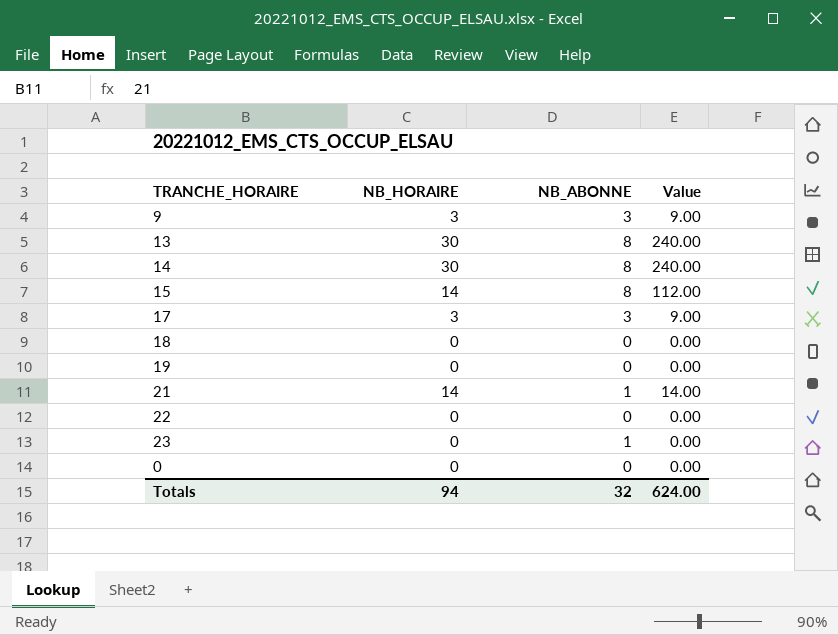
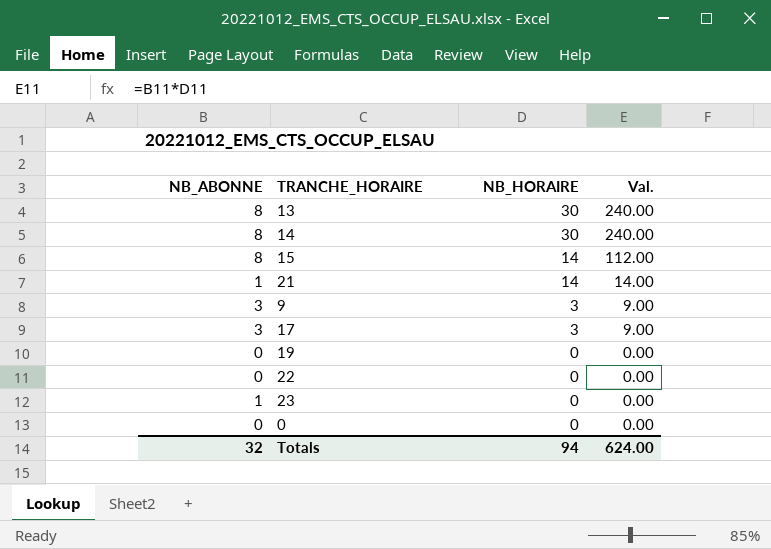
row order: none -> NB_HORAIRE descending
column NB_ABONNE | position: 3 -> 1
column name: Value -> Val.
row 18: 0 | 0 | 0.00 -> none

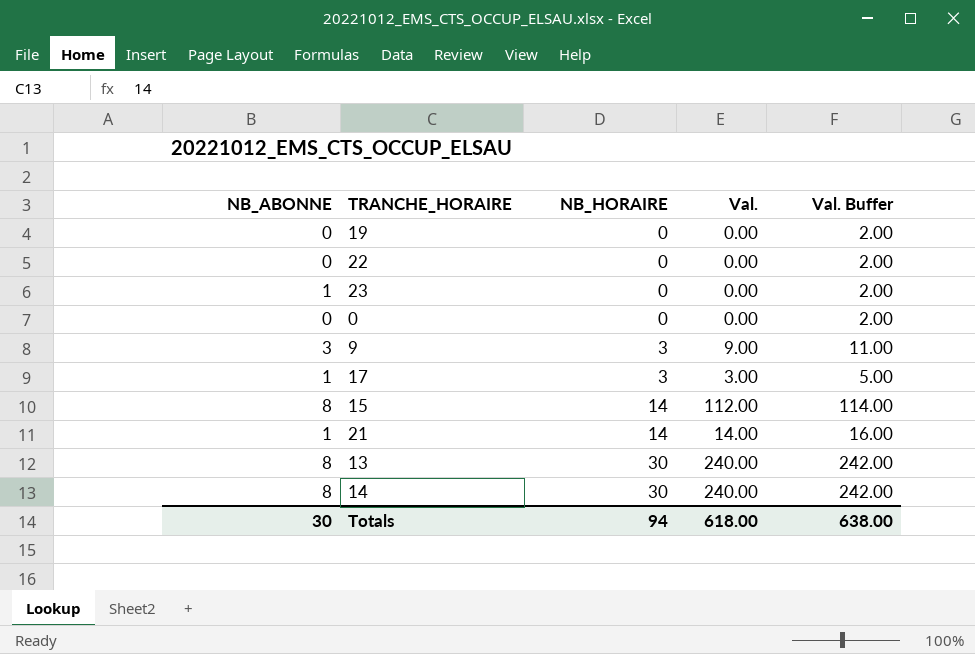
row order: NB_HORAIRE descending -> NB_HORAIRE ascending
column Val. Buffer | formula: none -> [Val.] + 2
17 | NB_ABONNE: 3 -> 1
17 | Val.: 9.00 -> 3.00
Totals | NB_ABONNE: 32 -> 30
Totals | Val.: 624.00 -> 618.00

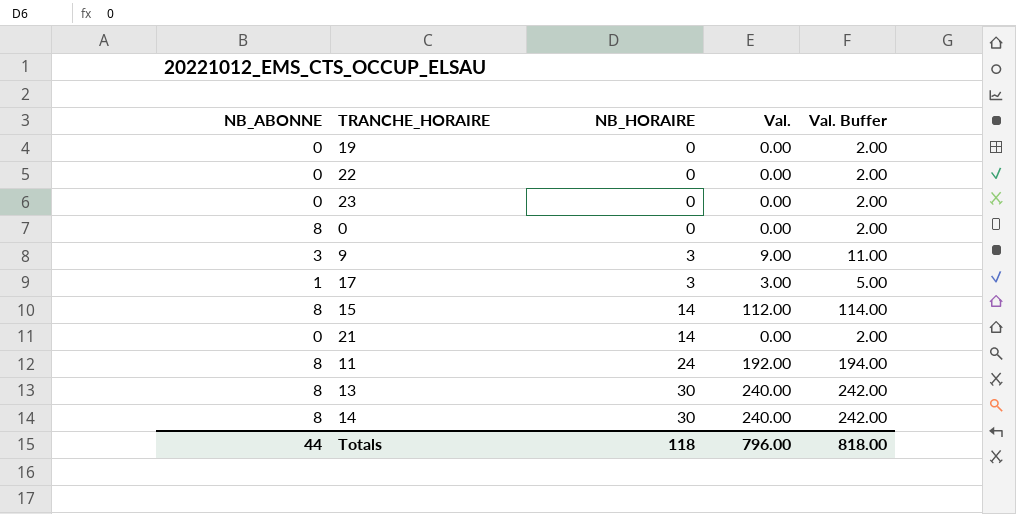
23 | NB_ABONNE: 1 -> 0
0 | NB_ABONNE: 0 -> 8
21 | NB_ABONNE: 1 -> 0
21 | Val.: 14.00 -> 0.00
21 | Val. Buffer: 16.00 -> 2.00
row 11: none -> 8 | 24 | 192.00 | 194.00
Totals | NB_ABONNE: 30 -> 44
Totals | NB_HORAIRE: 94 -> 118
Totals | Val.: 618.00 -> 796.00
Totals | Val. Buffer: 638.00 -> 818.00

